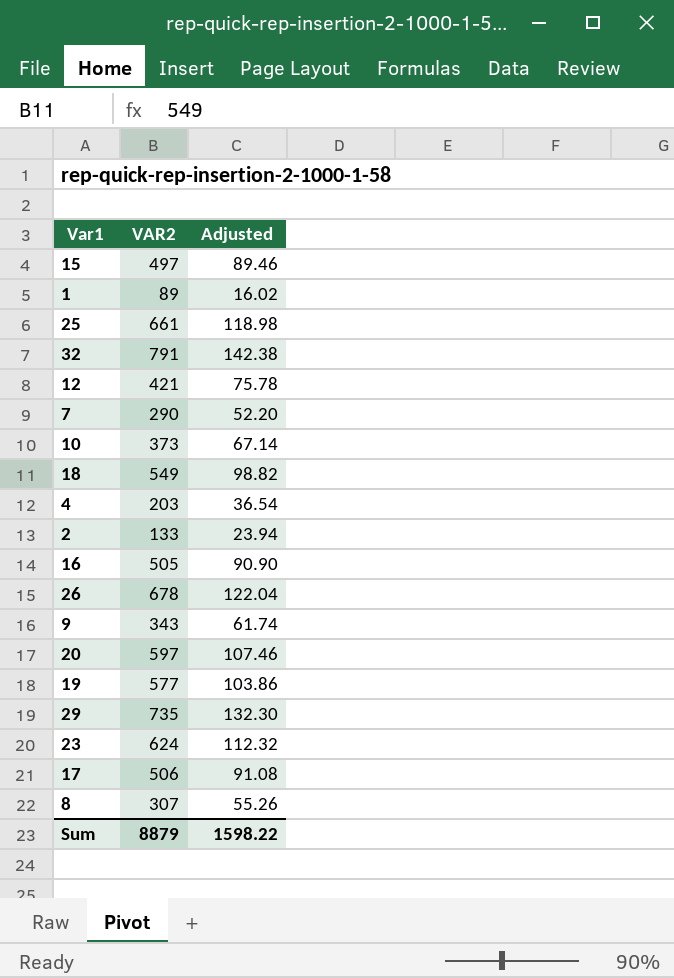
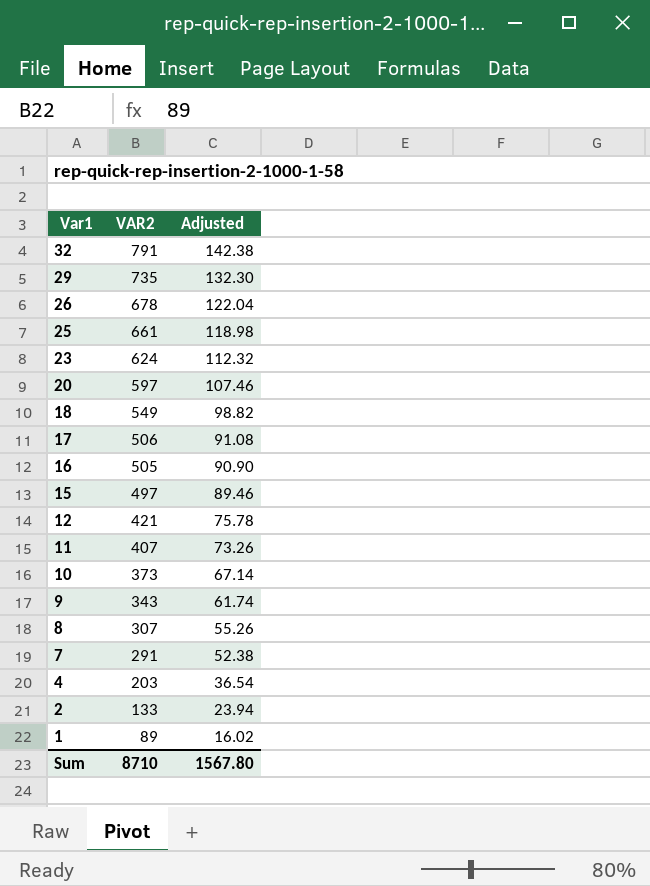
row order: none -> Var1 descending
row 19: 577 | 103.86 -> none
row 11: none -> 407 | 73.26
7 | VAR2: 290 -> 291
7 | Adjusted: 52.20 -> 52.38
Sum | VAR2: 8879 -> 8710
Sum | Adjusted: 1598.22 -> 1567.80

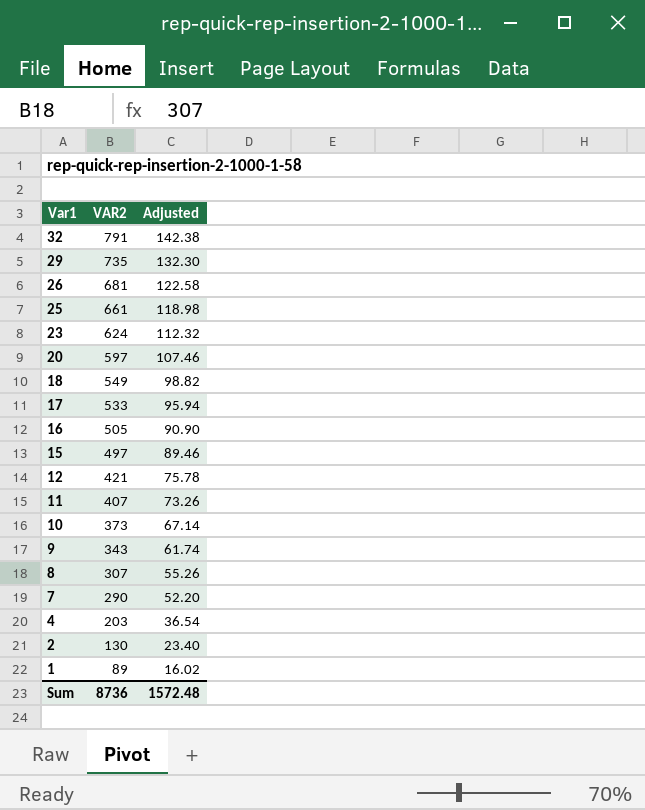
26 | VAR2: 678 -> 681
26 | Adjusted: 122.04 -> 122.58
17 | VAR2: 506 -> 533
17 | Adjusted: 91.08 -> 95.94
7 | VAR2: 291 -> 290
7 | Adjusted: 52.38 -> 52.20
2 | VAR2: 133 -> 130
2 | Adjusted: 23.94 -> 23.40
Sum | VAR2: 8710 -> 8736
Sum | Adjusted: 1567.80 -> 1572.48

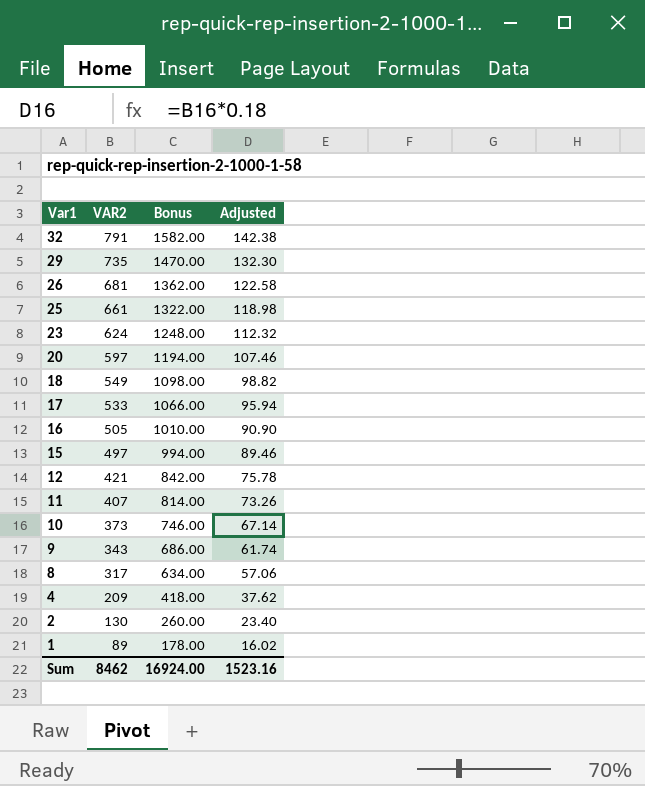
column Bonus | formula: none -> [VAR2] * 2
row 7: 290 | 52.20 -> none
8 | VAR2: 307 -> 317
8 | Adjusted: 55.26 -> 57.06
4 | VAR2: 203 -> 209
4 | Adjusted: 36.54 -> 37.62
Sum | VAR2: 8736 -> 8462
Sum | Adjusted: 1572.48 -> 1523.16

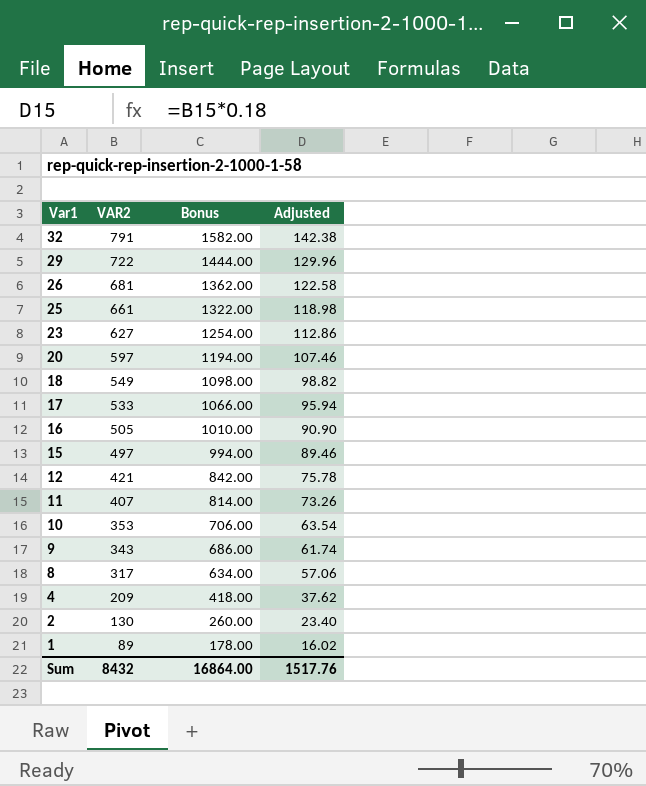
29 | VAR2: 735 -> 722
29 | Bonus: 1470.00 -> 1444.00
29 | Adjusted: 132.30 -> 129.96
23 | VAR2: 624 -> 627
23 | Bonus: 1248.00 -> 1254.00
23 | Adjusted: 112.32 -> 112.86
10 | VAR2: 373 -> 353
10 | Bonus: 746.00 -> 706.00
10 | Adjusted: 67.14 -> 63.54
Sum | VAR2: 8462 -> 8432
Sum | Bonus: 16924.00 -> 16864.00
Sum | Adjusted: 1523.16 -> 1517.76

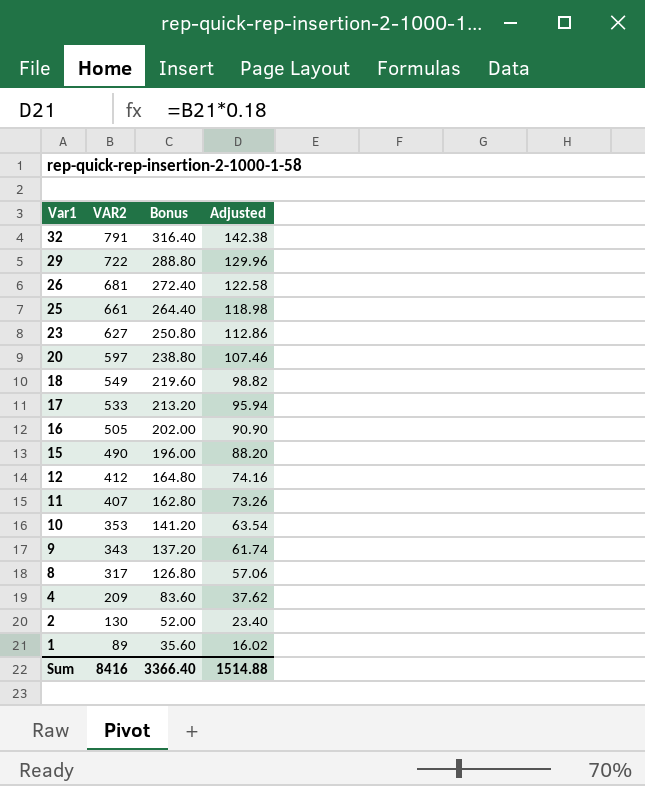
column Bonus | formula: [VAR2] * 2 -> [VAR2] * 0.4
15 | VAR2: 497 -> 490
15 | Adjusted: 89.46 -> 88.20
12 | VAR2: 421 -> 412
12 | Adjusted: 75.78 -> 74.16
Sum | VAR2: 8432 -> 8416
Sum | Bonus: 16864.00 -> 3366.40
Sum | Adjusted: 1517.76 -> 1514.88

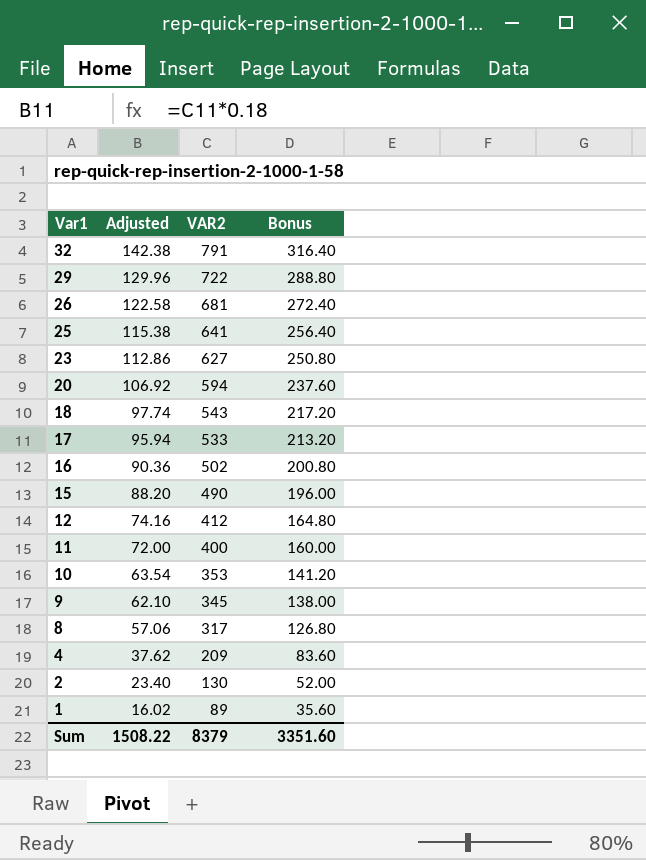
column Adjusted | position: 4 -> 2
25 | Adjusted: 118.98 -> 115.38
25 | VAR2: 661 -> 641
25 | Bonus: 264.40 -> 256.40
20 | Adjusted: 107.46 -> 106.92
20 | VAR2: 597 -> 594
20 | Bonus: 238.80 -> 237.60
18 | Adjusted: 98.82 -> 97.74
18 | VAR2: 549 -> 543
18 | Bonus: 219.60 -> 217.20
16 | Adjusted: 90.90 -> 90.36
16 | VAR2: 505 -> 502
16 | Bonus: 202.00 -> 200.80
11 | Adjusted: 73.26 -> 72.00
11 | VAR2: 407 -> 400
11 | Bonus: 162.80 -> 160.00
9 | Adjusted: 61.74 -> 62.10
9 | VAR2: 343 -> 345
9 | Bonus: 137.20 -> 138.00
Sum | Adjusted: 1514.88 -> 1508.22
Sum | VAR2: 8416 -> 8379
Sum | Bonus: 3366.40 -> 3351.60

